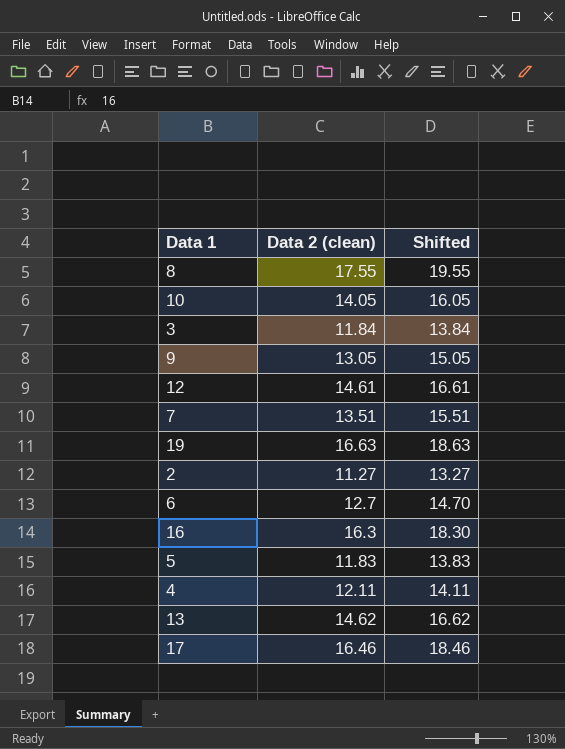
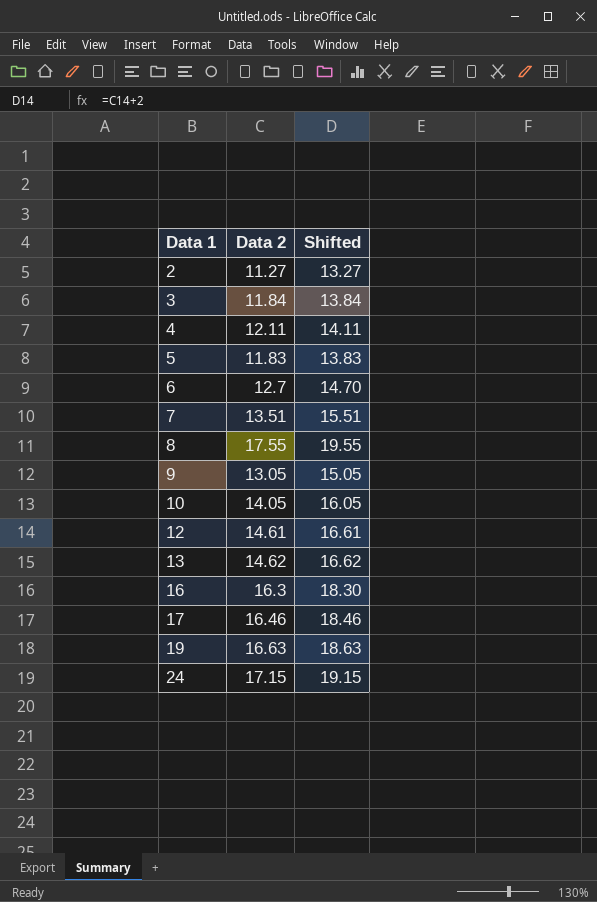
row order: none -> Data 1 ascending
column name: Data 2 (clean) -> Data 2
row 24: none -> 17.15 | 19.15

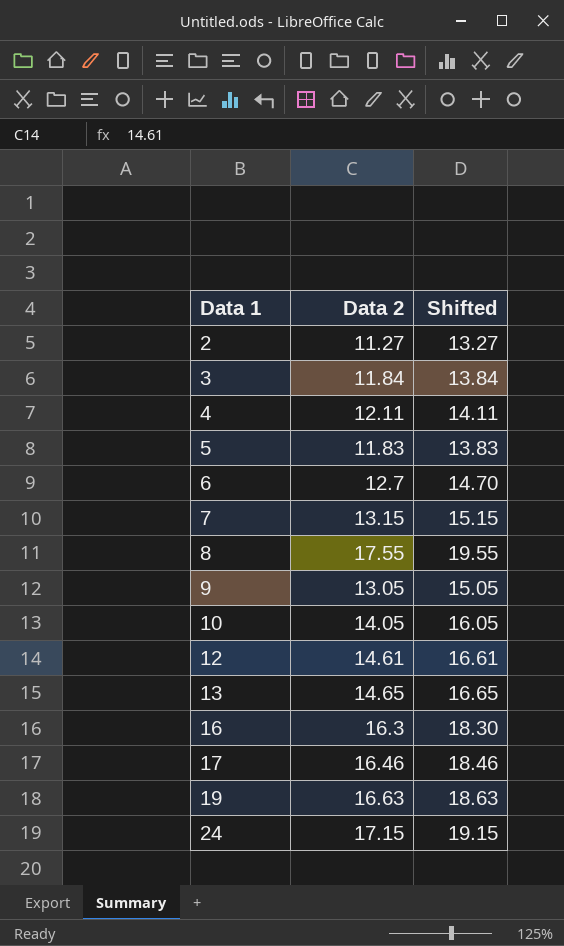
7 | Data 2: 13.51 -> 13.15
7 | Shifted: 15.51 -> 15.15
13 | Data 2: 14.62 -> 14.65
13 | Shifted: 16.62 -> 16.65

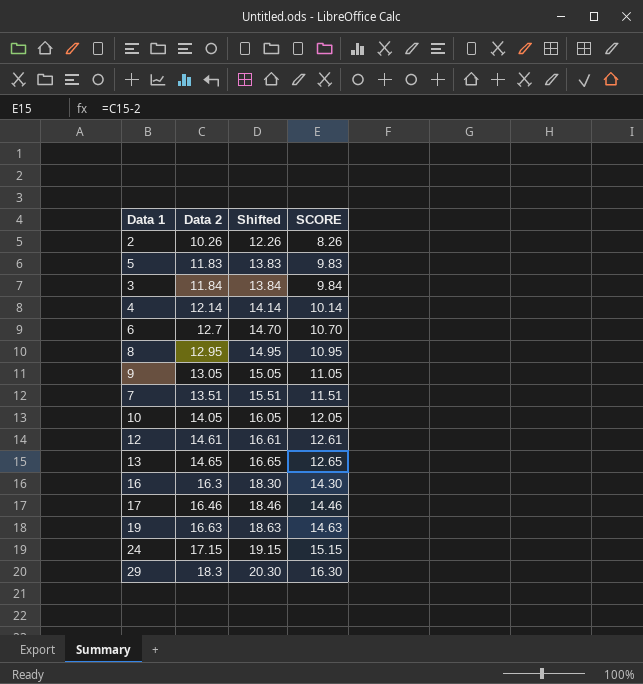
row order: Data 1 ascending -> Data 2 ascending
column SCORE | formula: none -> [Data 2] - 2
2 | Data 2: 11.27 -> 10.26
2 | Shifted: 13.27 -> 12.26
4 | Data 2: 12.11 -> 12.14
4 | Shifted: 14.11 -> 14.14
8 | Data 2: 17.55 -> 12.95
8 | Shifted: 19.55 -> 14.95
7 | Data 2: 13.15 -> 13.51
7 | Shifted: 15.15 -> 15.51
row 29: none -> 18.3 | 20.30 | 16.30

